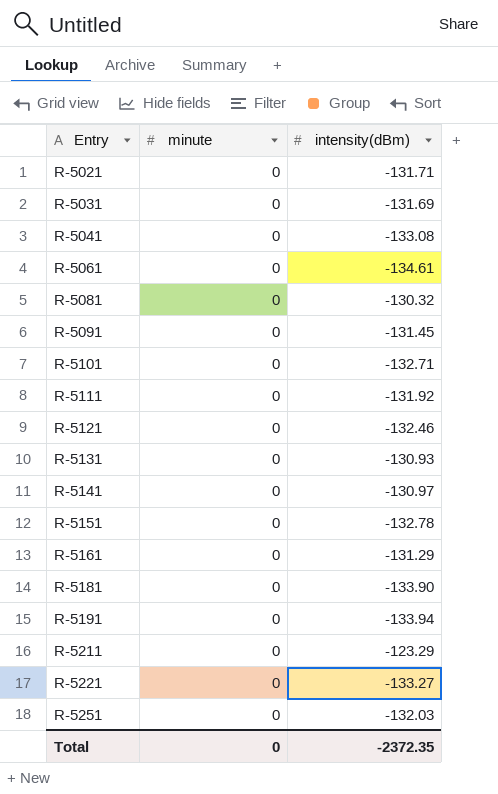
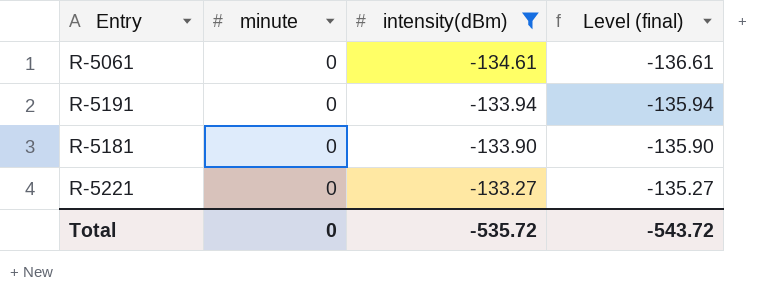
filter: none -> intensity(dBm) <= -133.27
row order: Entry ascending -> intensity(dBm) ascending
column Level (final) | formula: none -> [intensity(dBm)] - 2
Total | intensity(dBm): -2372.35 -> -535.72

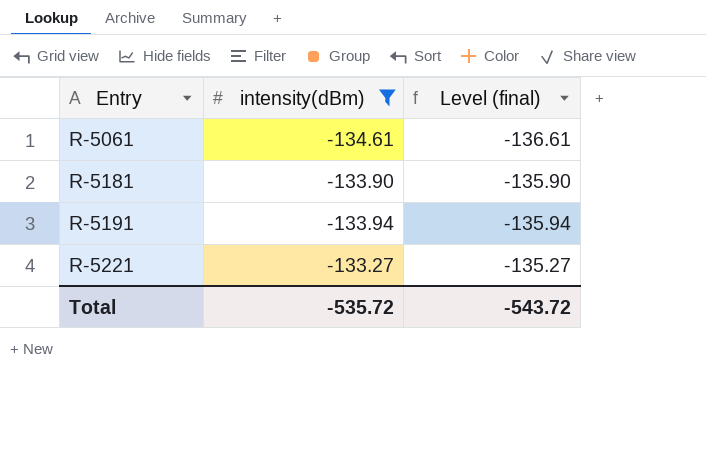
row order: intensity(dBm) ascending -> Entry ascending
column minute | position: 2 -> none

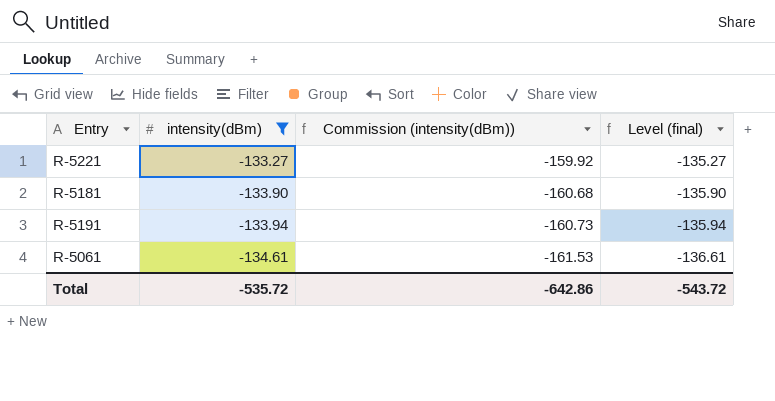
row order: Entry ascending -> intensity(dBm) descending
column Commission (intensity(dBm)) | formula: none -> [intensity(dBm)] * 1.2

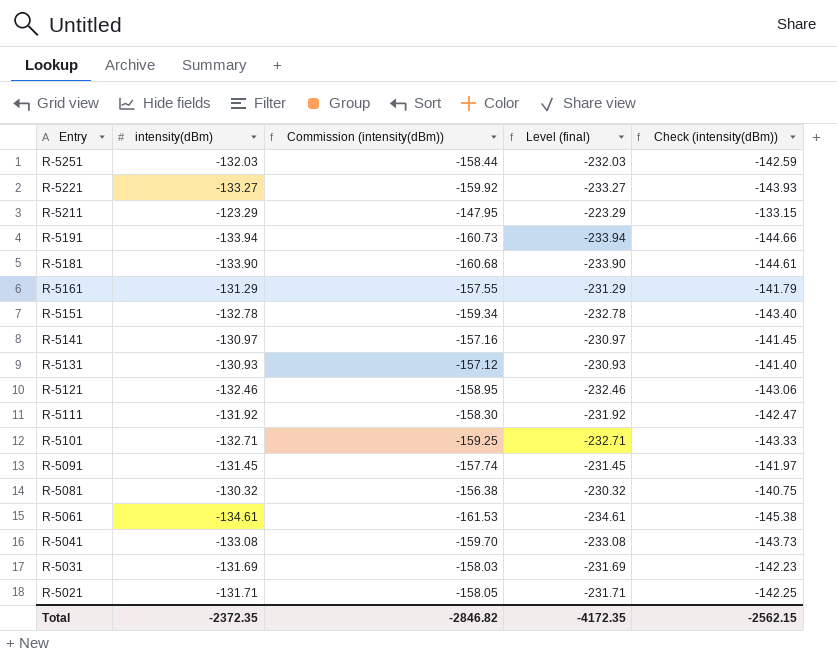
filter: intensity(dBm) <= -133.27 -> none
row order: intensity(dBm) descending -> Entry descending
column Level (final) | formula: [intensity(dBm)] - 2 -> [intensity(dBm)] - 100
column Check (intensity(dBm)) | formula: none -> [intensity(dBm)] * 1.08
Total | intensity(dBm): -535.72 -> -2372.35
Total | Commission (intensity(dBm)): -642.86 -> -2846.82
Total | Level (final): -543.72 -> -4172.35

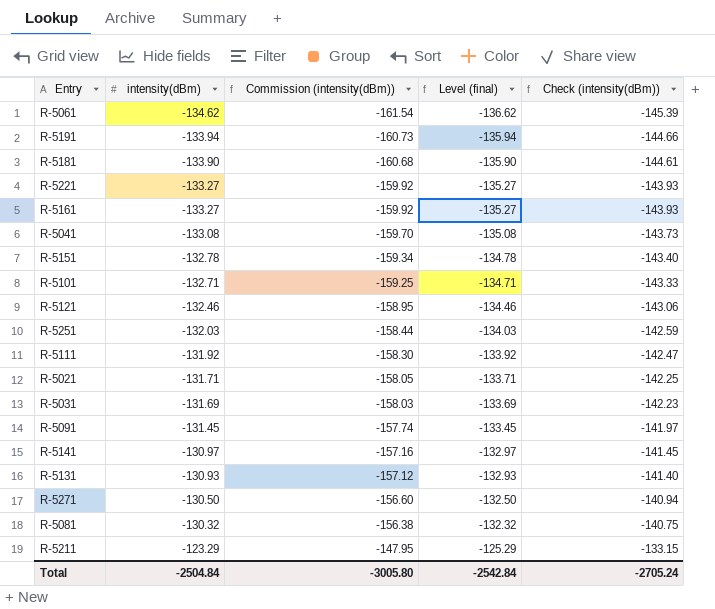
row order: Entry descending -> intensity(dBm) ascending
column Level (final) | formula: [intensity(dBm)] - 100 -> [intensity(dBm)] - 2
R-5061 | intensity(dBm): -134.61 -> -134.62
R-5061 | Commission (intensity(dBm)): -161.53 -> -161.54
R-5061 | Check (intensity(dBm)): -145.38 -> -145.39
R-5161 | intensity(dBm): -131.29 -> -133.27
R-5161 | Commission (intensity(dBm)): -157.55 -> -159.92
R-5161 | Check (intensity(dBm)): -141.79 -> -143.93
row R-5271: none -> -130.50 | -156.60 | -132.50 | -140.94
Total | intensity(dBm): -2372.35 -> -2504.84
Total | Commission (intensity(dBm)): -2846.82 -> -3005.80
Total | Level (final): -4172.35 -> -2542.84
Total | Check (intensity(dBm)): -2562.15 -> -2705.24

